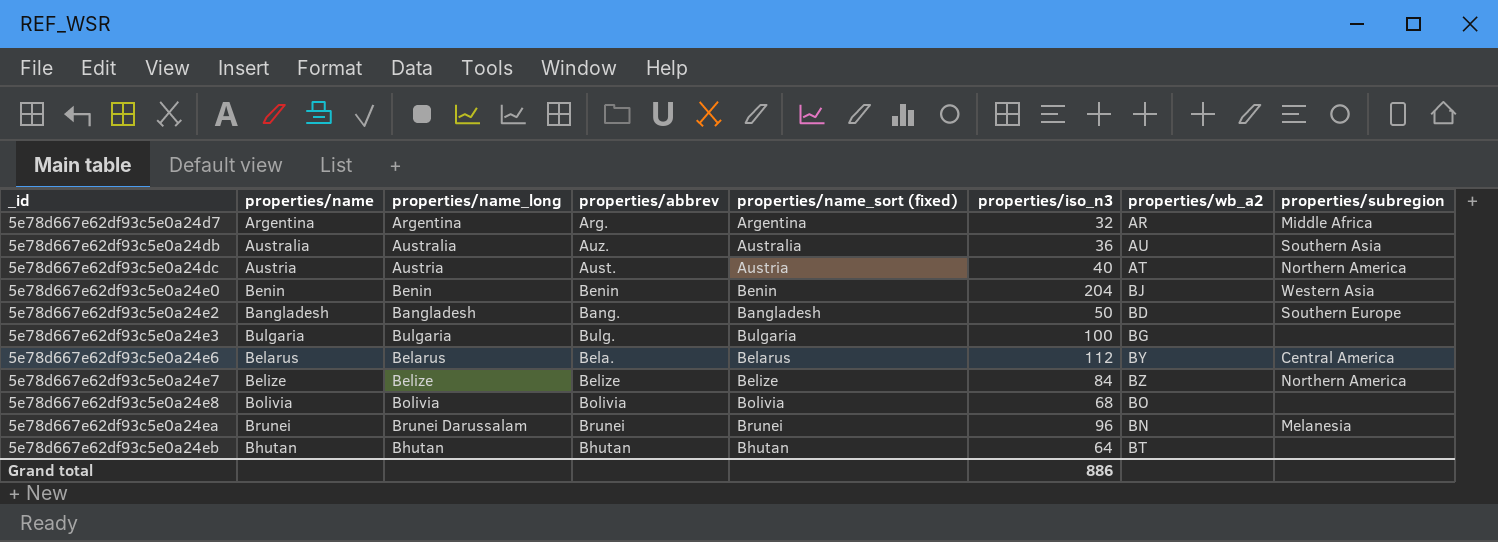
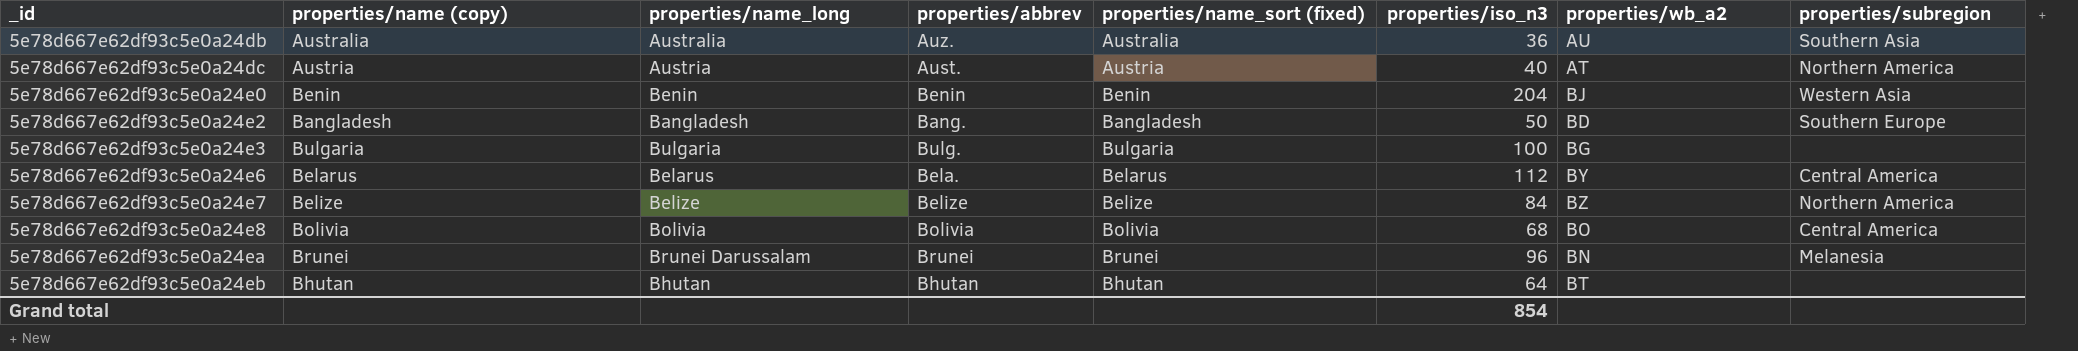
column name: properties/name -> properties/name (copy)
row 5e78d667e62df93c5e0a24d7: Argentina | Argentina | Arg. | Argentina | 32 | AR | Middle Africa -> none
5e78d667e62df93c5e0a24e8 | properties/subregion: none -> Central America
Grand total | properties/iso_n3: 886 -> 854

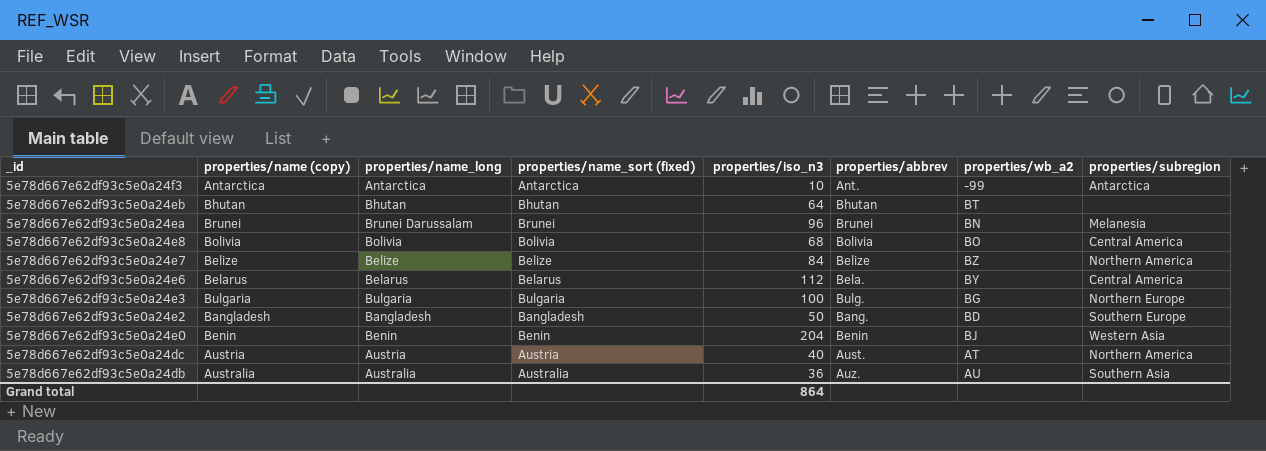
row order: _id ascending -> _id descending
column properties/abbrev | position: 4 -> 6
row 5e78d667e62df93c5e0a24f3: none -> Antarctica | Antarctica | Antarctica | 10 | Ant. | -99 | Antarctica
5e78d667e62df93c5e0a24e3 | properties/subregion: none -> Northern Europe
Grand total | properties/iso_n3: 854 -> 864

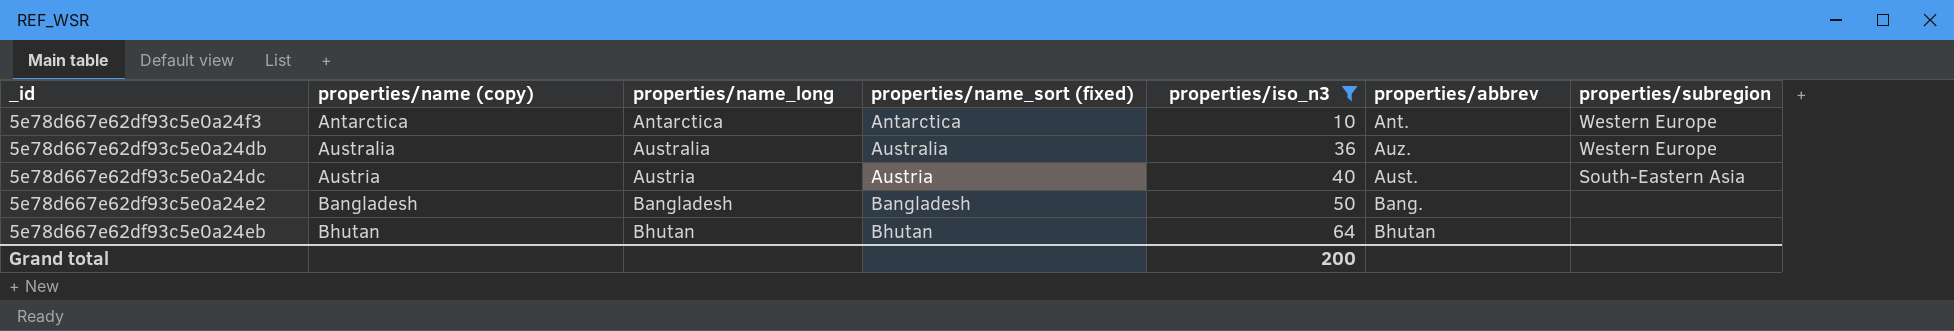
filter: none -> properties/iso_n3 <= 64
row order: _id descending -> properties/name (copy) ascending
column properties/wb_a2 | position: 7 -> none
5e78d667e62df93c5e0a24f3 | properties/subregion: Antarctica -> Western Europe
5e78d667e62df93c5e0a24db | properties/subregion: Southern Asia -> Western Europe
5e78d667e62df93c5e0a24dc | properties/subregion: Northern America -> South-Eastern Asia
5e78d667e62df93c5e0a24e2 | properties/subregion: Southern Europe -> none
Grand total | properties/iso_n3: 864 -> 200

